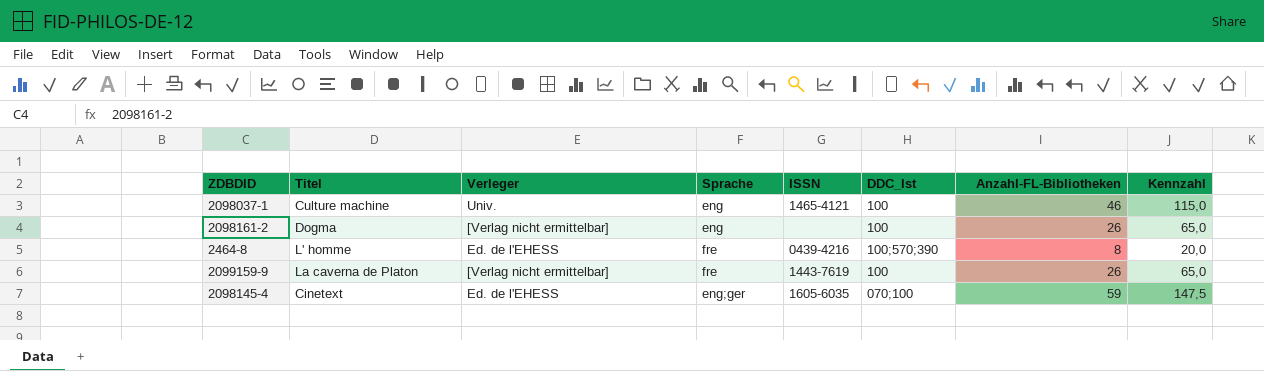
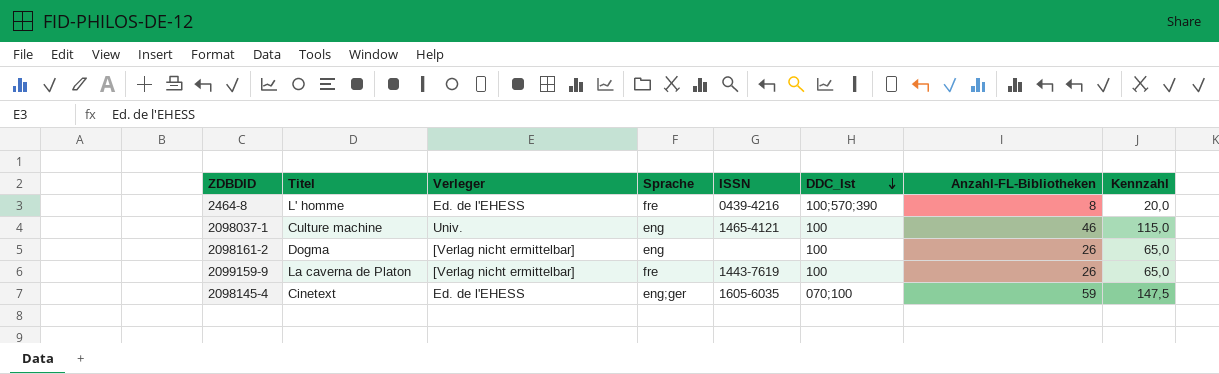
row order: none -> DDC_Ist descending

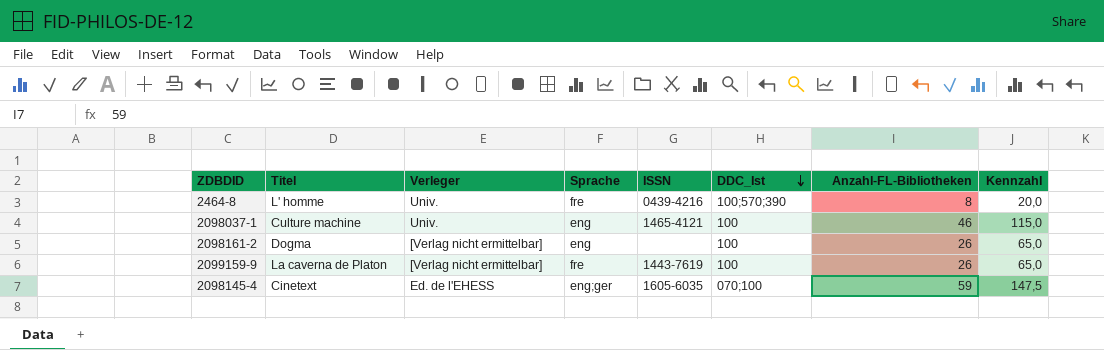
2464-8 | Verleger: Ed. de l'EHESS -> Univ.

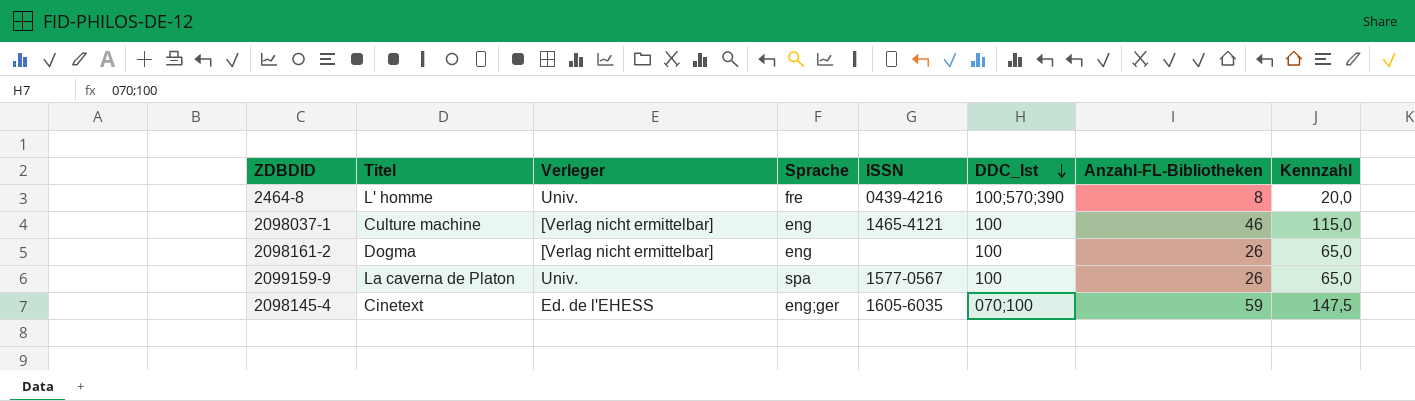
2098037-1 | Verleger: Univ. -> [Verlag nicht ermittelbar]
2099159-9 | Verleger: [Verlag nicht ermittelbar] -> Univ.
2099159-9 | Sprache: fre -> spa
2099159-9 | ISSN: 1443-7619 -> 1577-0567

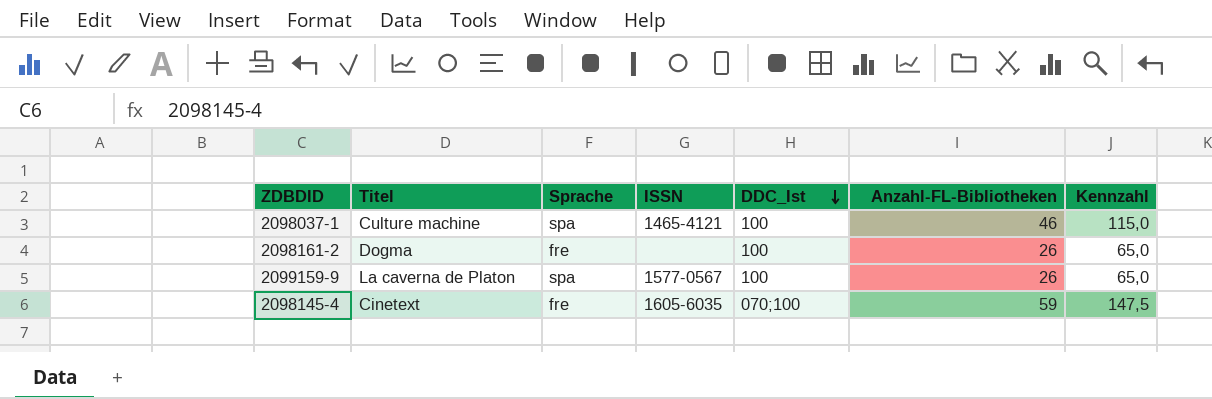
column Verleger | position: 3 -> none
row 2464-8: L' homme | Univ. | fre | 0439-4216 | 100;570;390 | 8 | 20,0 -> none
2098037-1 | Sprache: eng -> spa
2098161-2 | Sprache: eng -> fre
2098145-4 | Sprache: eng;ger -> fre

